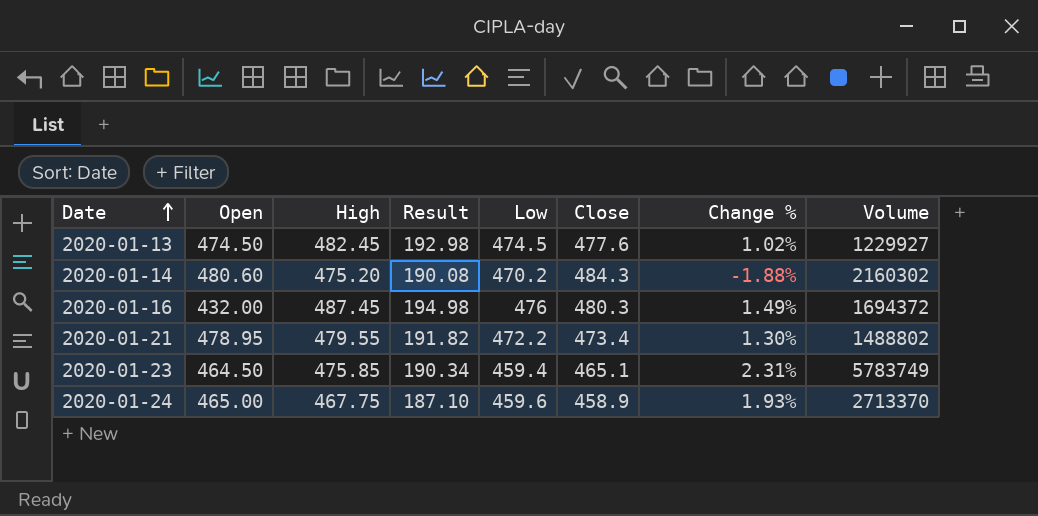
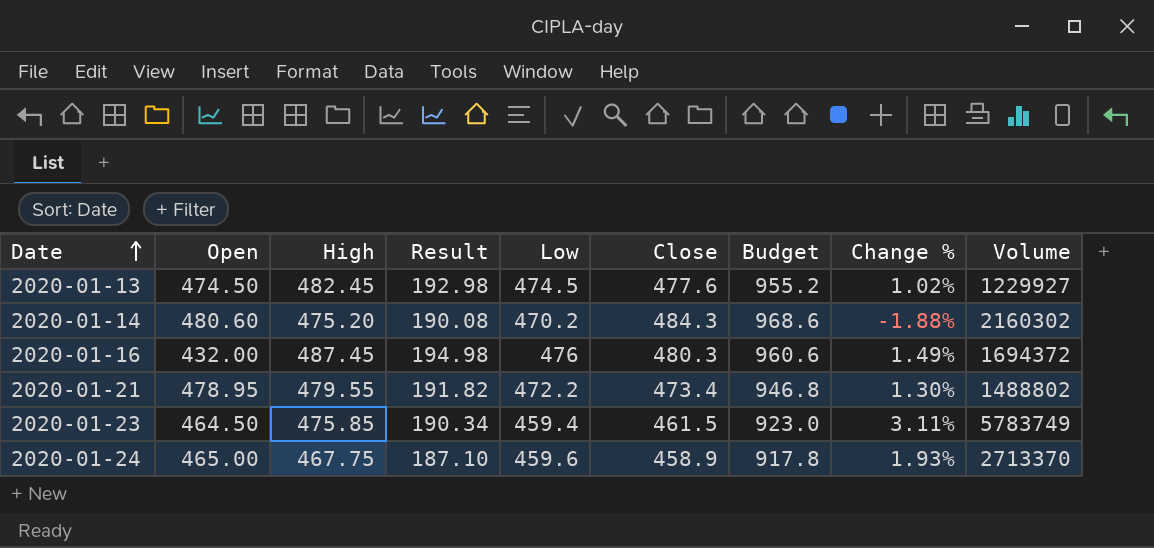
column Budget | formula: none -> [Close] * 2
2020-01-23 | Close: 465.1 -> 461.5
2020-01-23 | Change %: 2.31% -> 3.11%

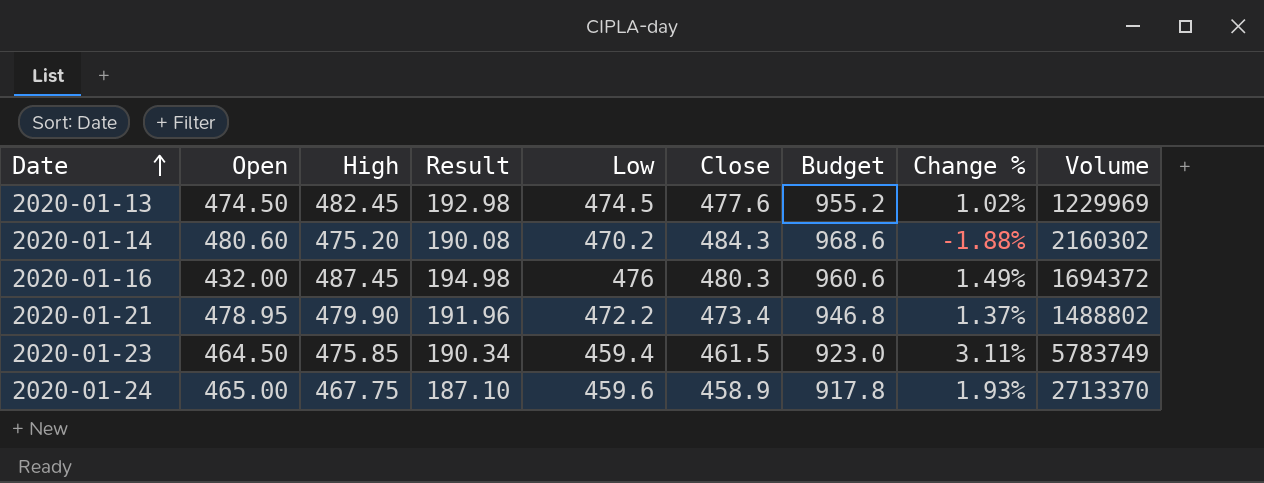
2020-01-13 | Volume: 1229927 -> 1229969
2020-01-21 | High: 479.55 -> 479.90
2020-01-21 | Result: 191.82 -> 191.96
2020-01-21 | Change %: 1.30% -> 1.37%

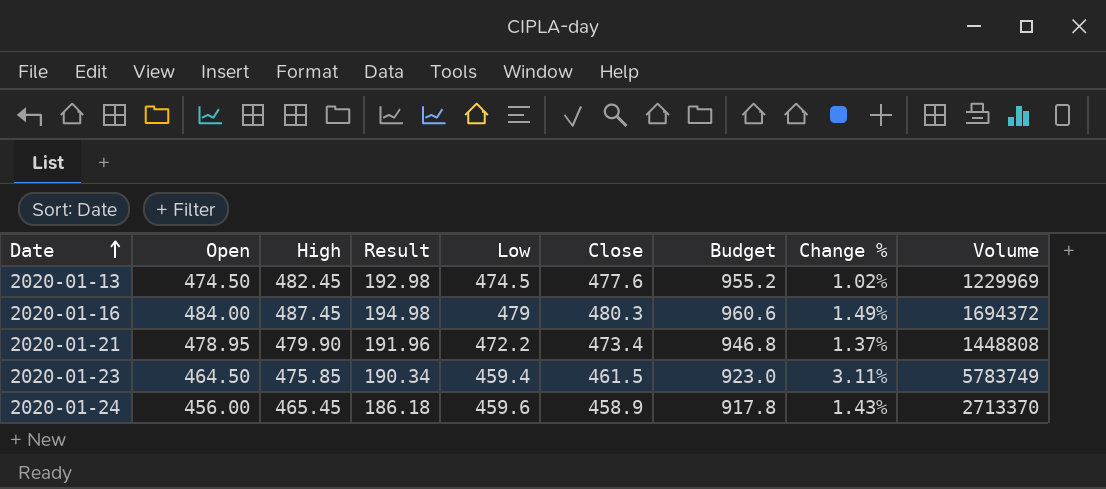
row 2020-01-14: 480.60 | 475.20 | 190.08 | 470.2 | 484.3 | 968.6 | -1.88% | 2160302 -> none
2020-01-16 | Open: 432.00 -> 484.00
2020-01-16 | Low: 476 -> 479
2020-01-21 | Volume: 1488802 -> 1448808
2020-01-24 | Open: 465.00 -> 456.00
2020-01-24 | High: 467.75 -> 465.45
2020-01-24 | Result: 187.10 -> 186.18
2020-01-24 | Change %: 1.93% -> 1.43%

